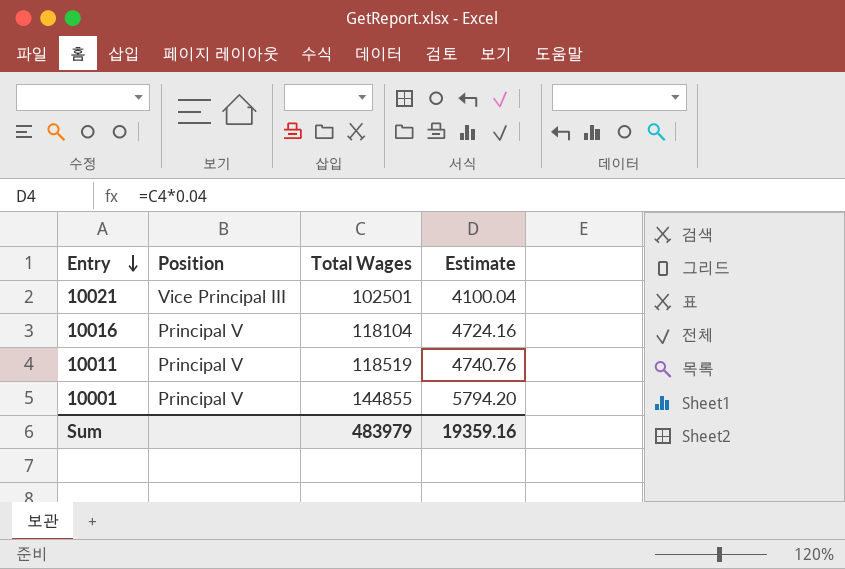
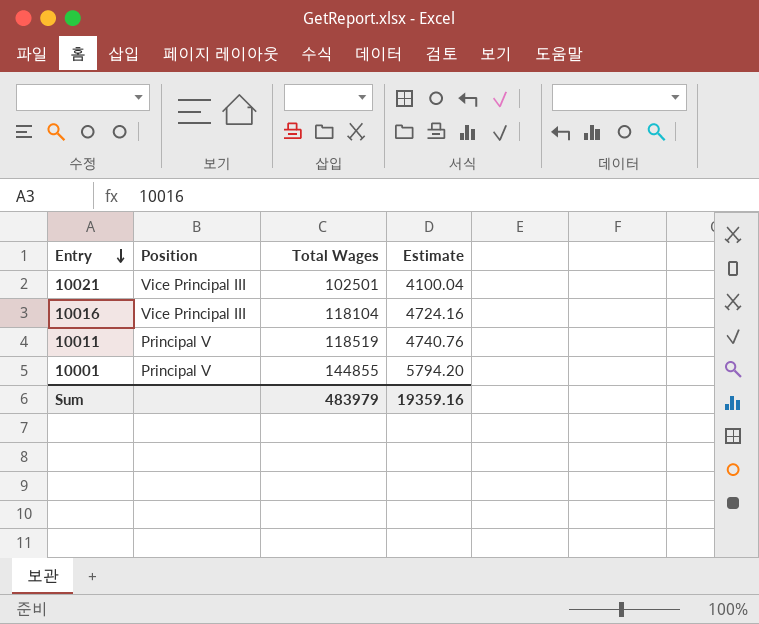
10016 | Position: Principal V -> Vice Principal III

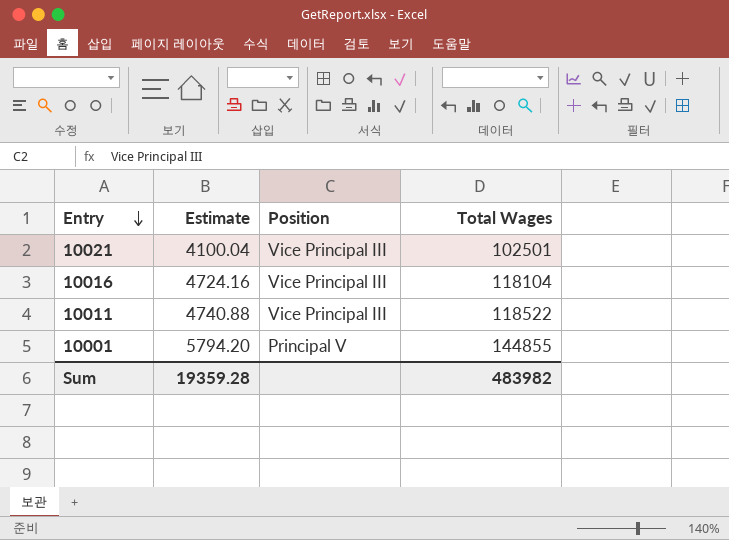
column Estimate | position: 4 -> 2
10011 | Estimate: 4740.76 -> 4740.88
10011 | Position: Principal V -> Vice Principal III
10011 | Total Wages: 118519 -> 118522
Sum | Estimate: 19359.16 -> 19359.28
Sum | Total Wages: 483979 -> 483982

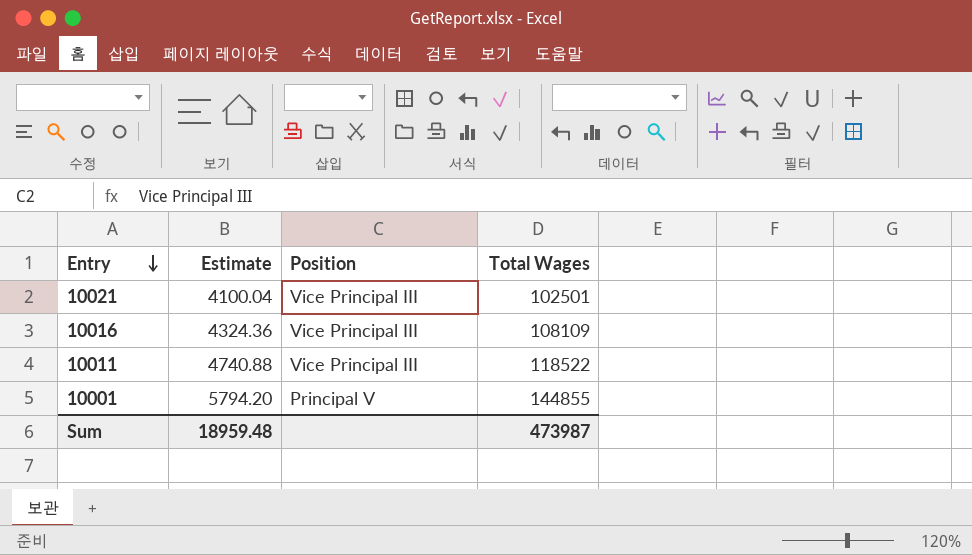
10016 | Estimate: 4724.16 -> 4324.36
10016 | Total Wages: 118104 -> 108109
Sum | Estimate: 19359.28 -> 18959.48
Sum | Total Wages: 483982 -> 473987

